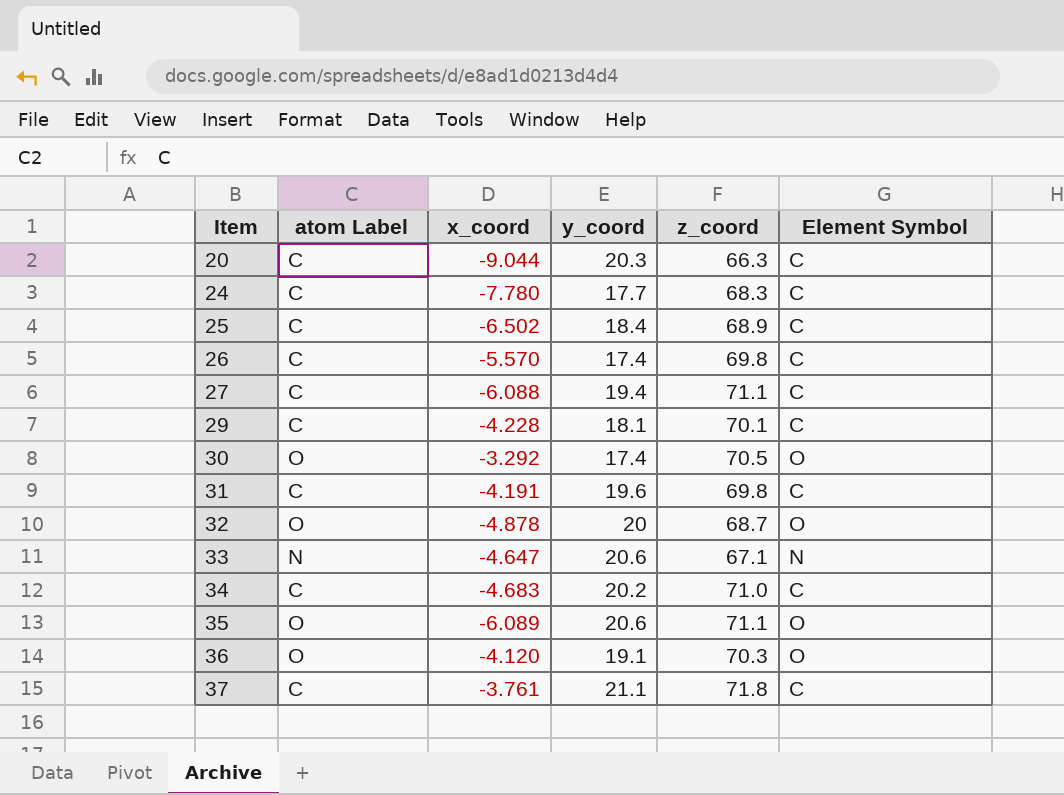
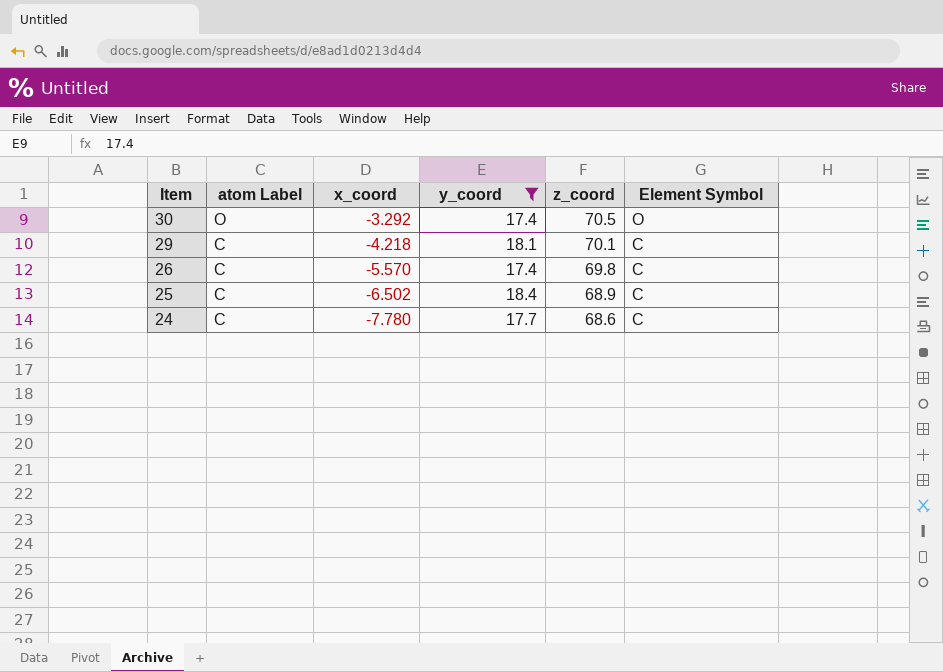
filter: none -> y_coord <= 18.4
row order: Item ascending -> Item descending
29 | x_coord: -4.228 -> -4.218
24 | z_coord: 68.3 -> 68.6

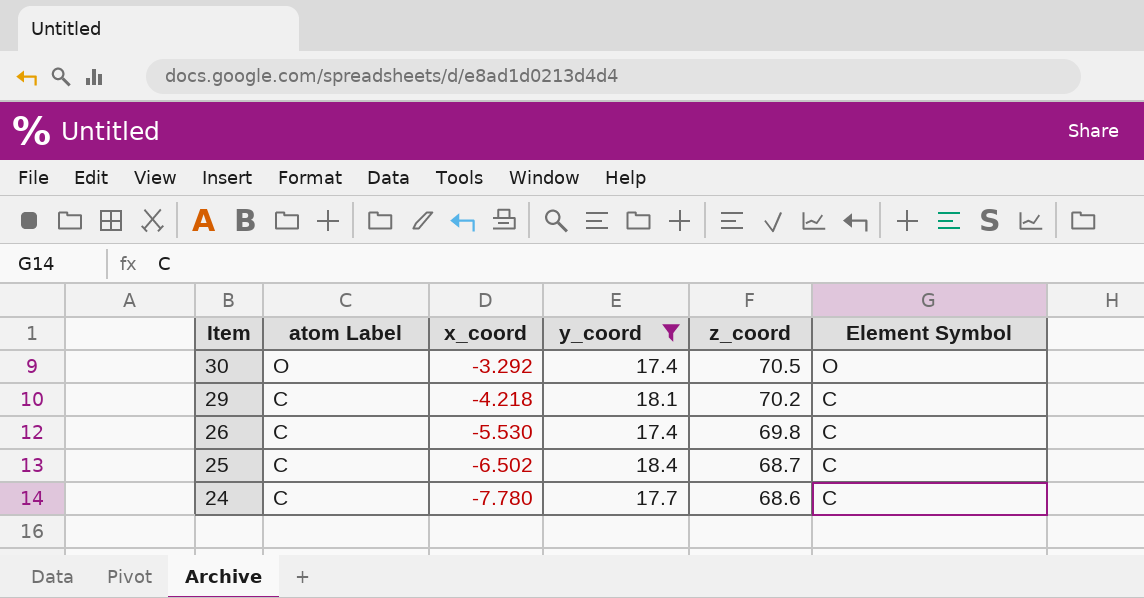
29 | z_coord: 70.1 -> 70.2
26 | x_coord: -5.570 -> -5.530
25 | z_coord: 68.9 -> 68.7

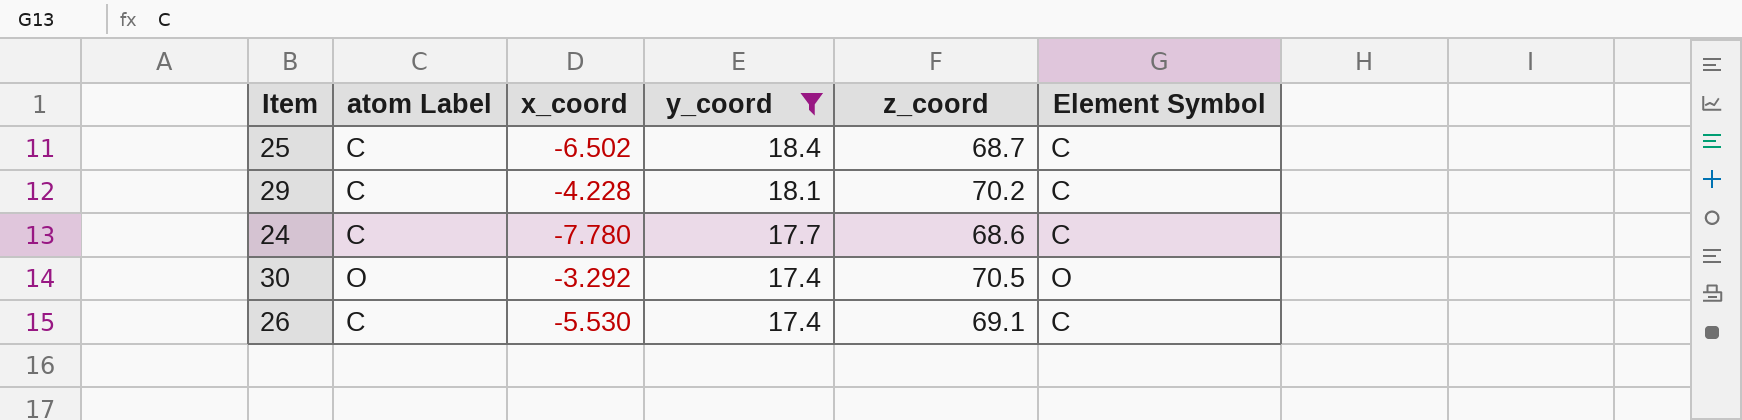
row order: Item descending -> y_coord descending
29 | x_coord: -4.218 -> -4.228
26 | z_coord: 69.8 -> 69.1

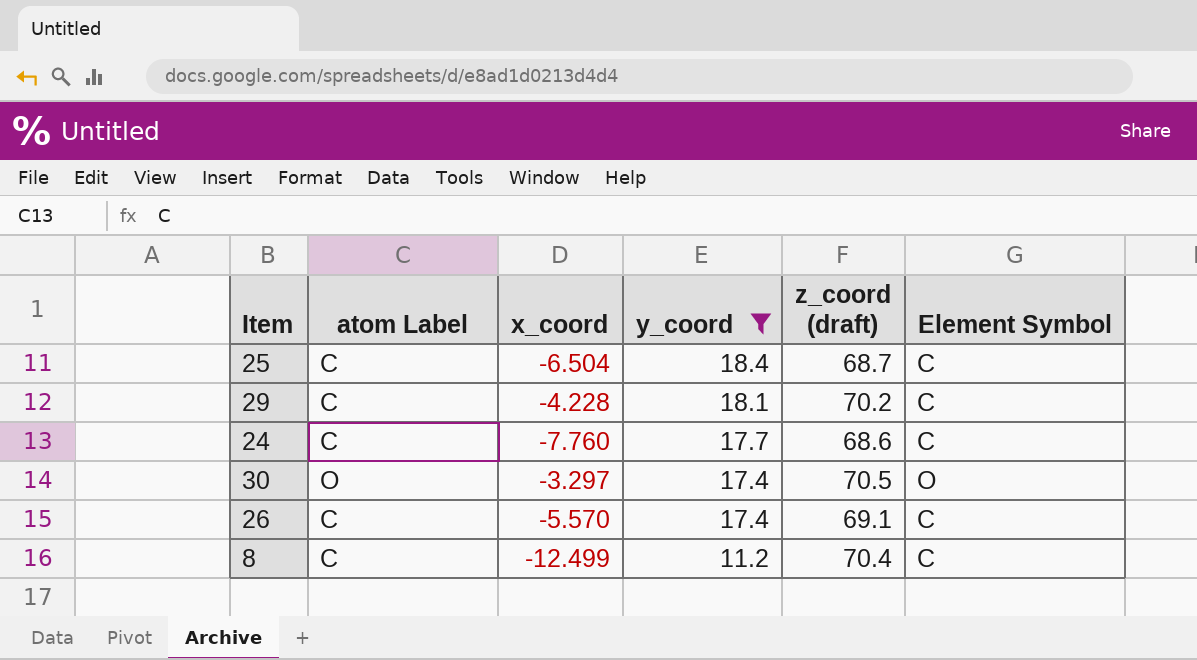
column name: z_coord -> z_coord (draft)
25 | x_coord: -6.502 -> -6.504
24 | x_coord: -7.780 -> -7.760
30 | x_coord: -3.292 -> -3.297
26 | x_coord: -5.530 -> -5.570
row 8: none -> C | -12.499 | 11.2 | 70.4 | C

